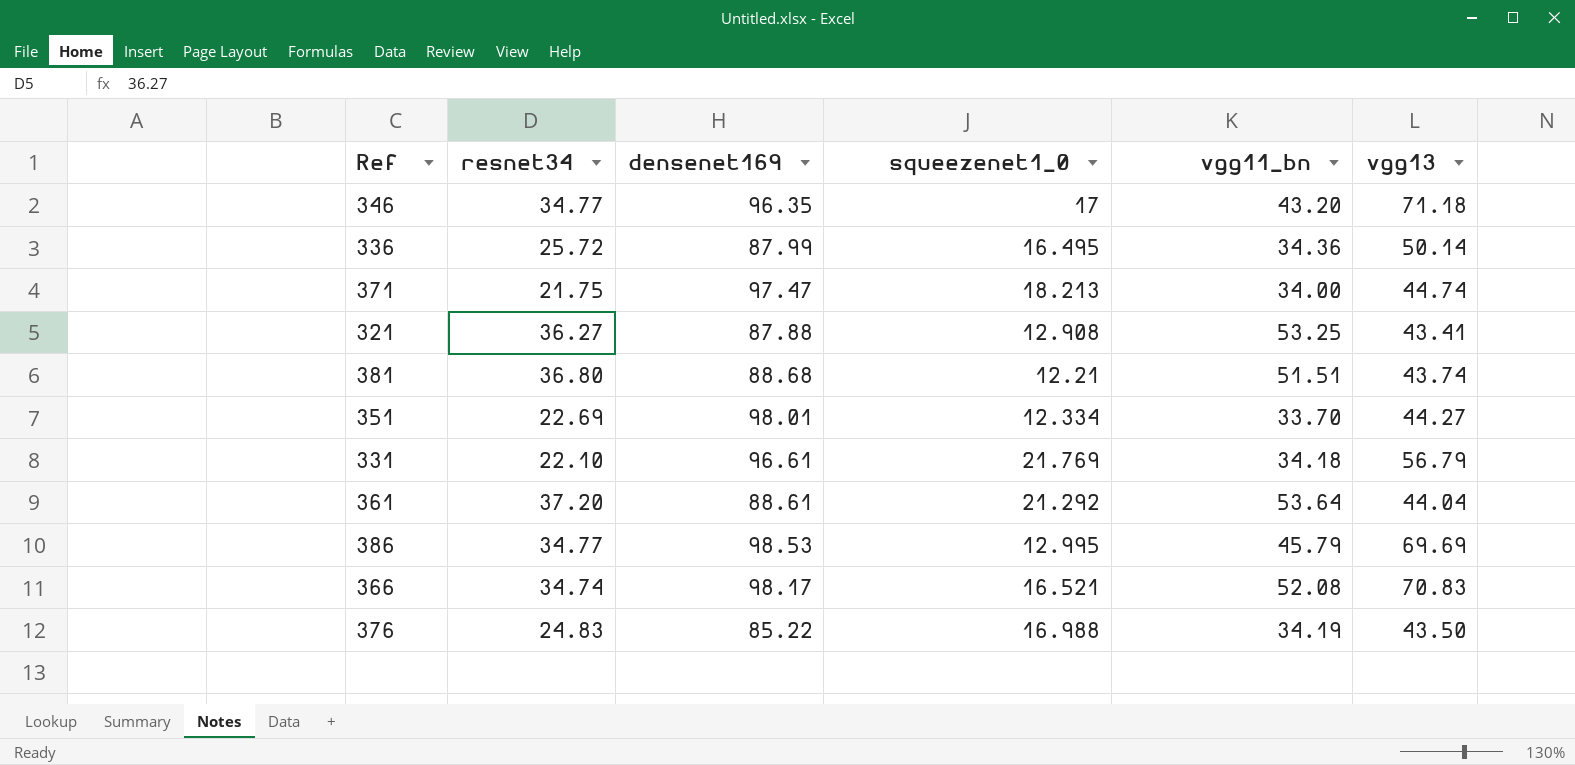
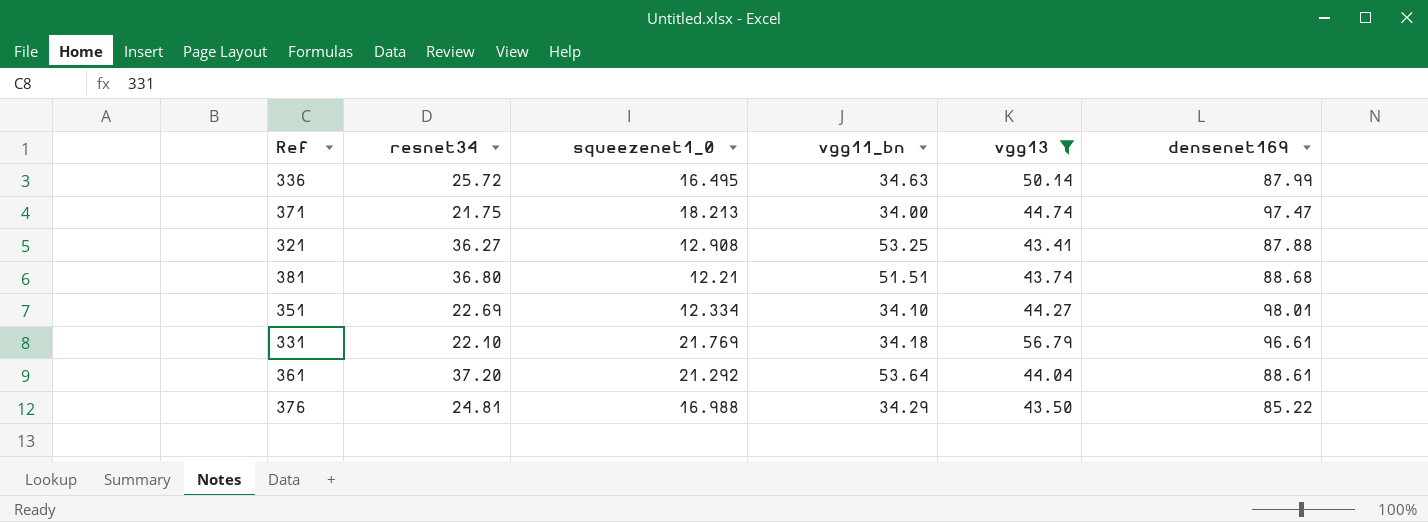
filter: none -> vgg13 <= 56.79
column densenet169 | position: 3 -> 6
336 | vgg11_bn: 34.36 -> 34.63
351 | vgg11_bn: 33.70 -> 34.10
376 | resnet34: 24.83 -> 24.81
376 | vgg11_bn: 34.19 -> 34.29

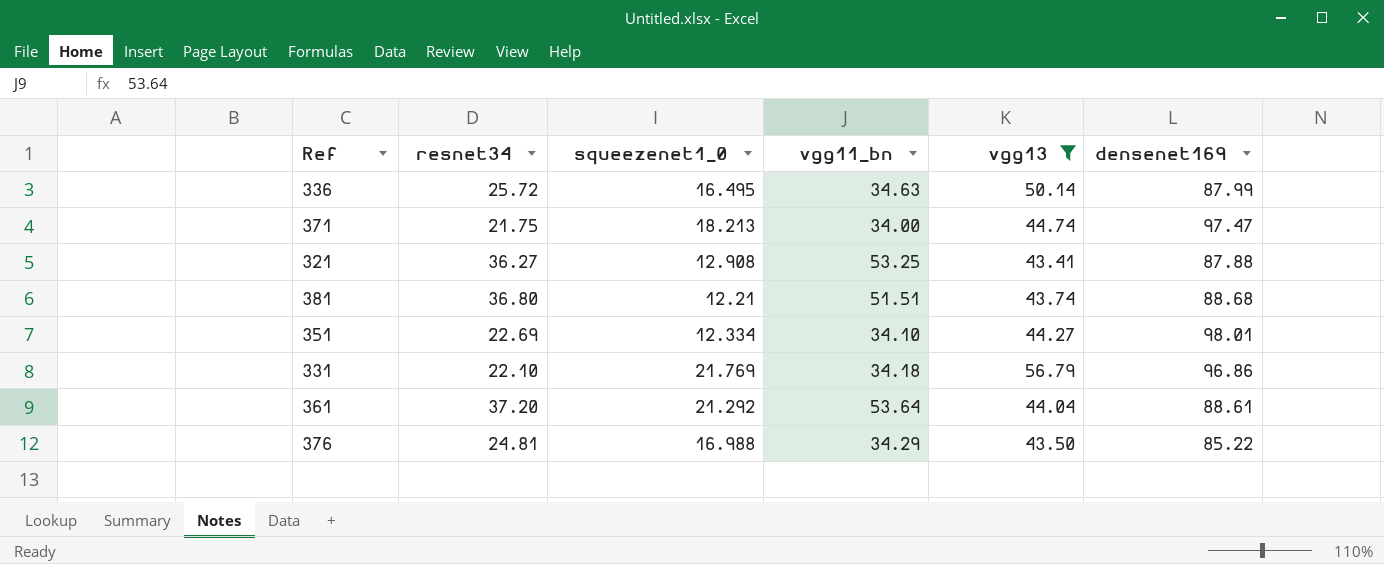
331 | densenet169: 96.61 -> 96.86

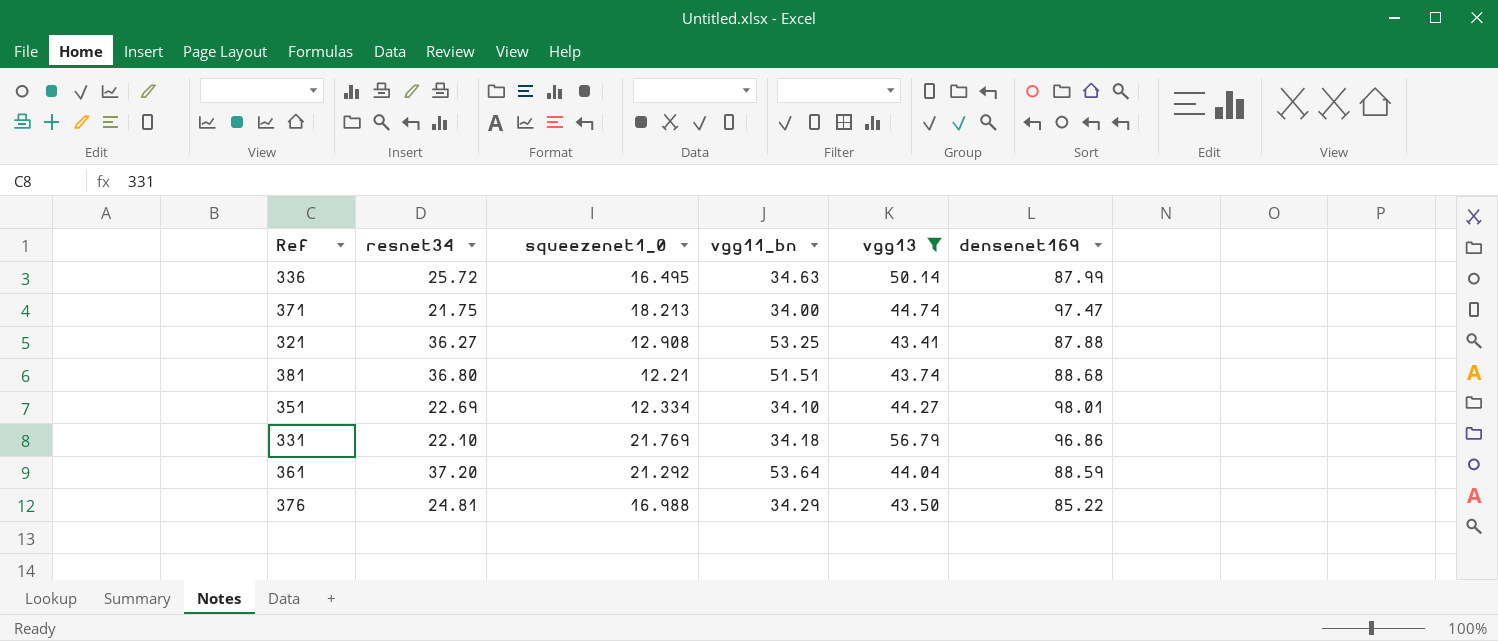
361 | densenet169: 88.61 -> 88.59

